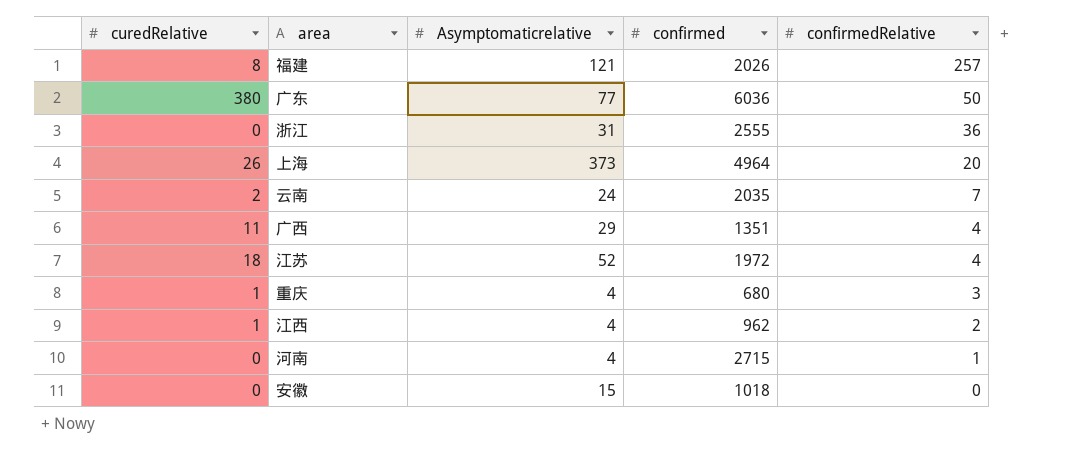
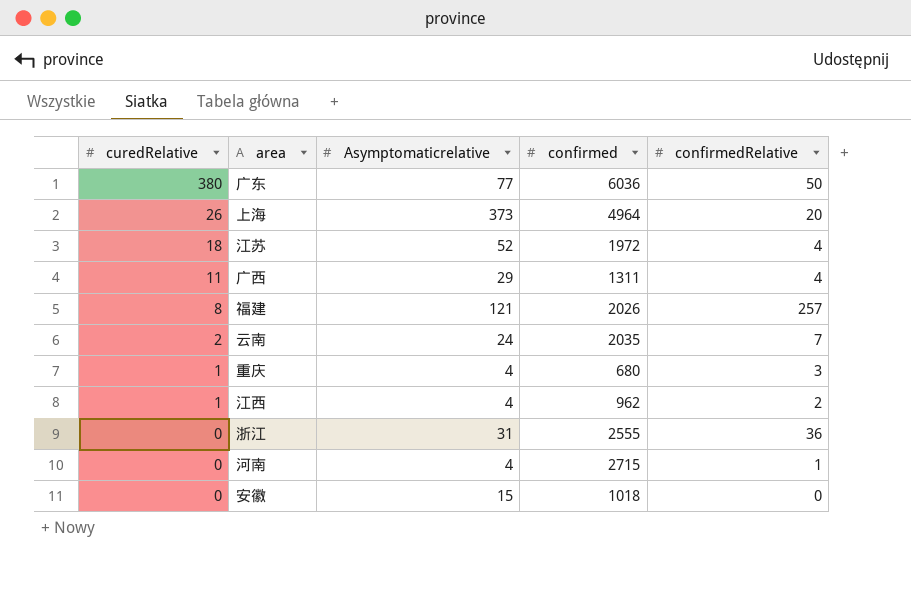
row order: confirmedRelative descending -> curedRelative descending
广西 | confirmed: 1351 -> 1311

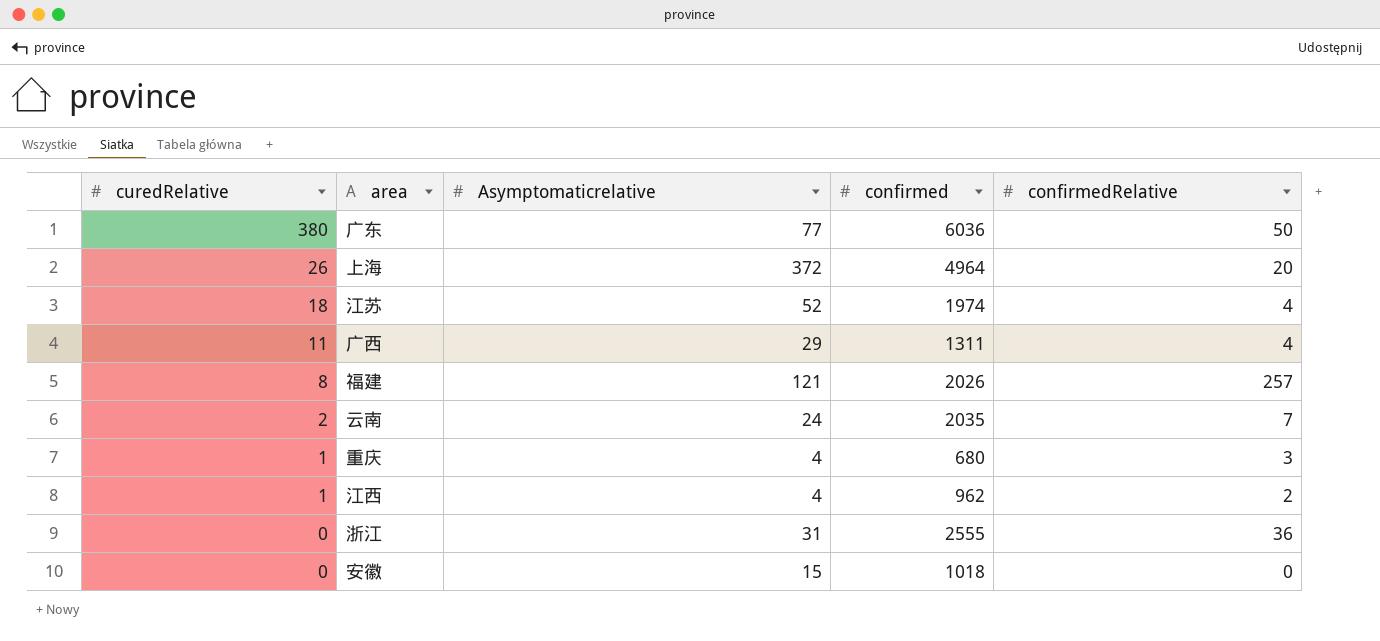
row 河南: 0 | 4 | 2715 | 1 -> none
上海 | Asymptomaticrelative: 373 -> 372
江苏 | confirmed: 1972 -> 1974

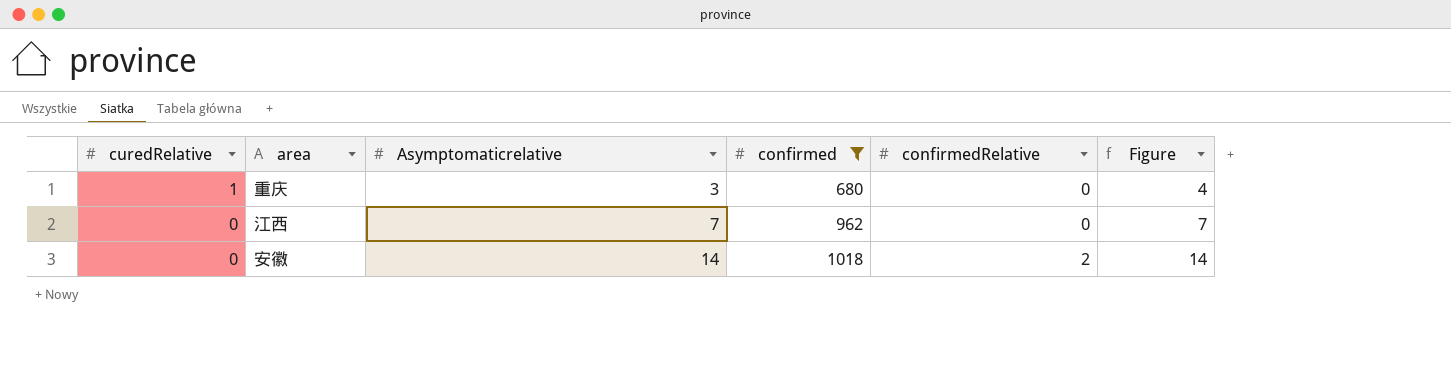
filter: none -> confirmed <= 1018
column Figure | formula: none -> [curedRelative] + [Asymptomaticrelative]
重庆 | Asymptomaticrelative: 4 -> 3
重庆 | confirmedRelative: 3 -> 0
江西 | curedRelative: 1 -> 0
江西 | Asymptomaticrelative: 4 -> 7
江西 | confirmedRelative: 2 -> 0
安徽 | Asymptomaticrelative: 15 -> 14
安徽 | confirmedRelative: 0 -> 2

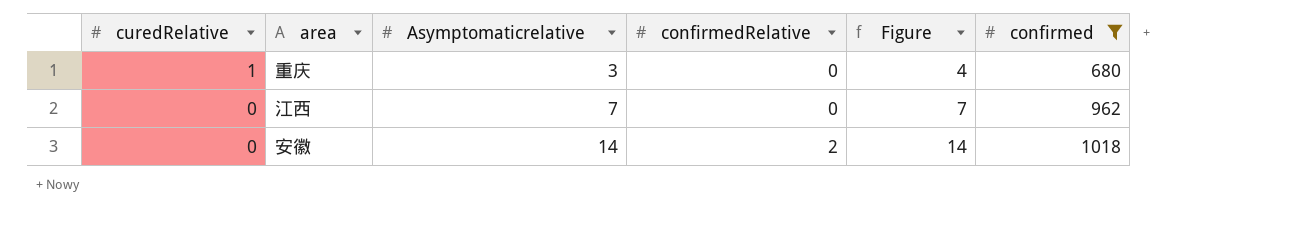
column confirmed | position: 4 -> 6

